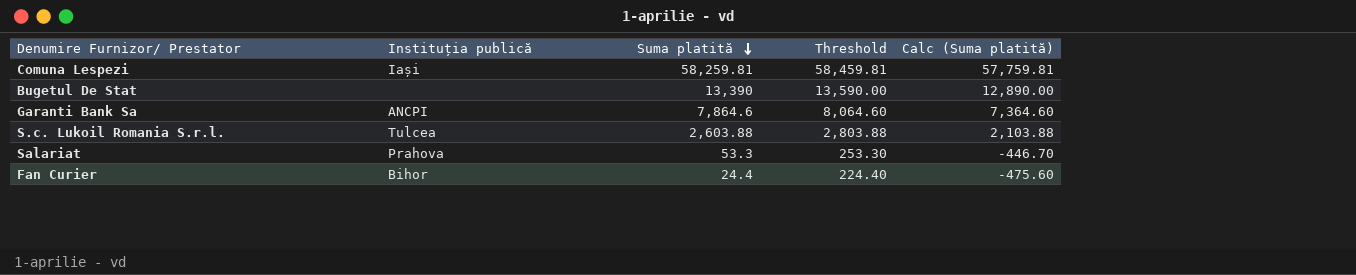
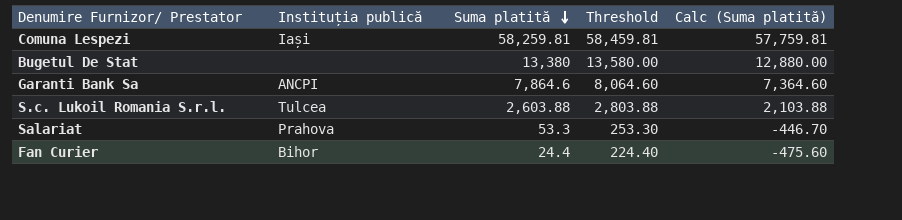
Bugetul De Stat | Suma platită: 13,390 -> 13,380
Bugetul De Stat | Threshold: 13,590.00 -> 13,580.00
Bugetul De Stat | Calc (Suma platită): 12,890.00 -> 12,880.00

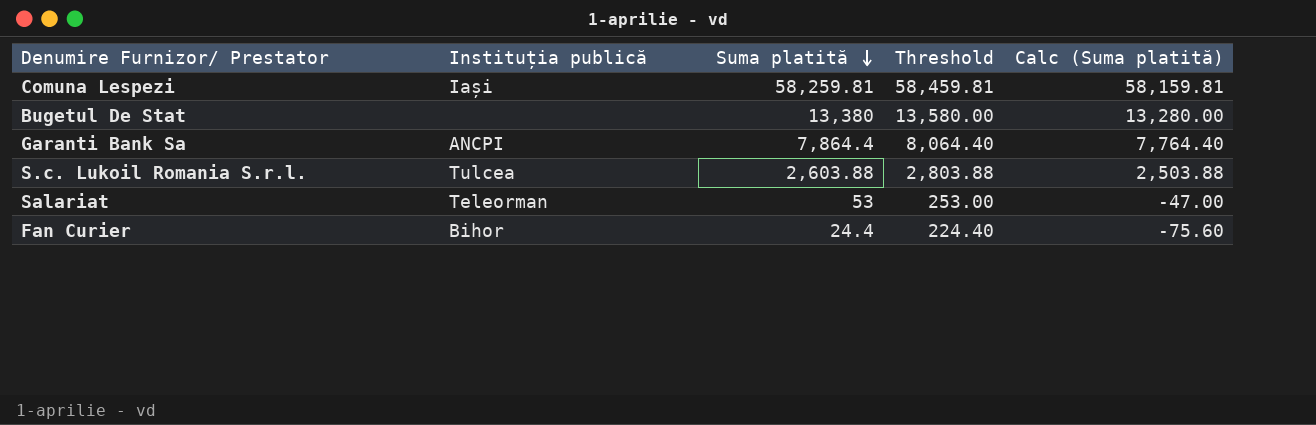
column Calc (Suma platită) | formula: [Suma platită] - 500 -> [Suma platită] - 100
Garanti Bank Sa | Suma platită: 7,864.6 -> 7,864.4
Garanti Bank Sa | Threshold: 8,064.60 -> 8,064.40
Salariat | Instituția publică: Prahova -> Teleorman
Salariat | Suma platită: 53.3 -> 53
Salariat | Threshold: 253.30 -> 253.00

